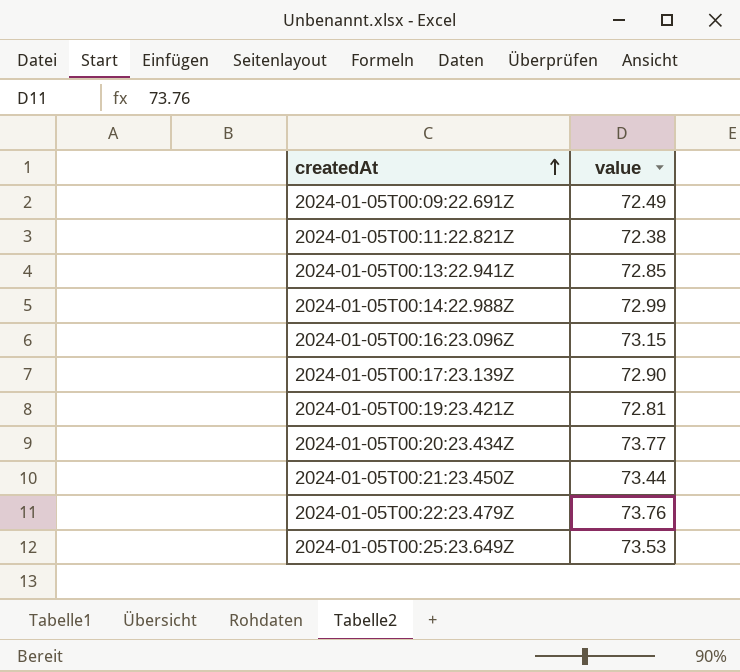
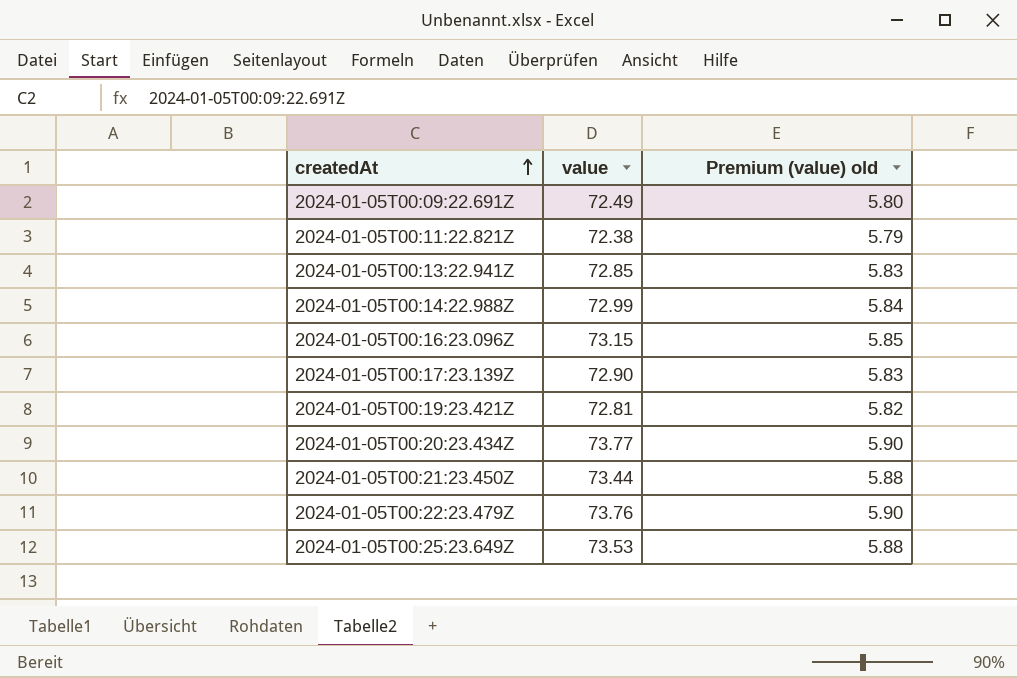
column Premium (value) old | formula: none -> [value] * 0.08

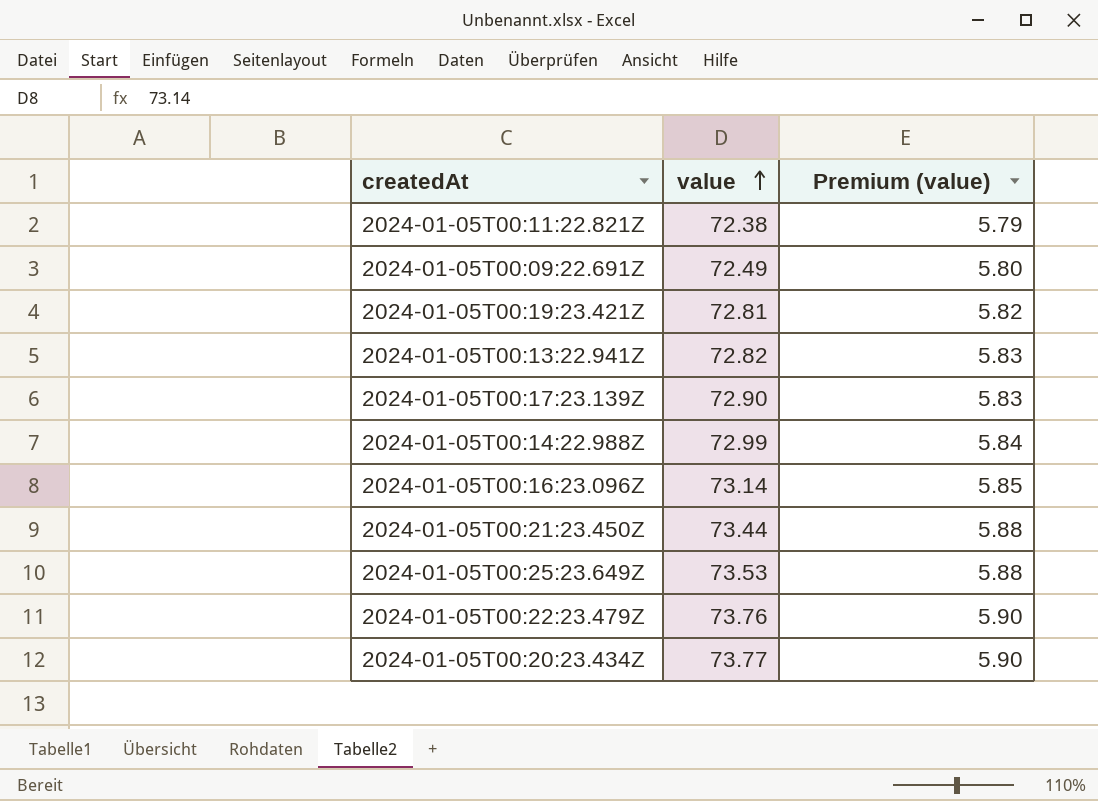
row order: createdAt ascending -> value ascending
column name: Premium (value) old -> Premium (value)
2024-01-05T00:13:22.941Z | value: 72.85 -> 72.82
2024-01-05T00:16:23.096Z | value: 73.15 -> 73.14

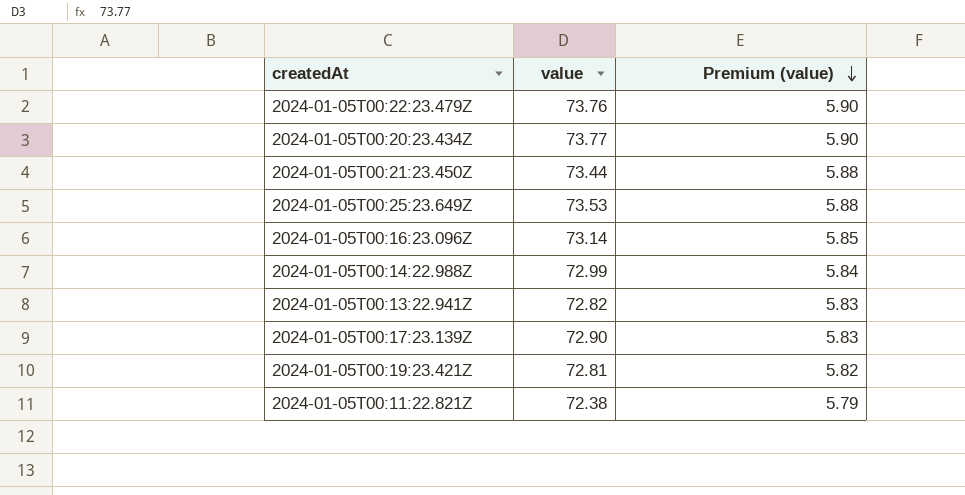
row order: value ascending -> Premium (value) descending
row 2024-01-05T00:09:22.691Z: 72.49 | 5.80 -> none

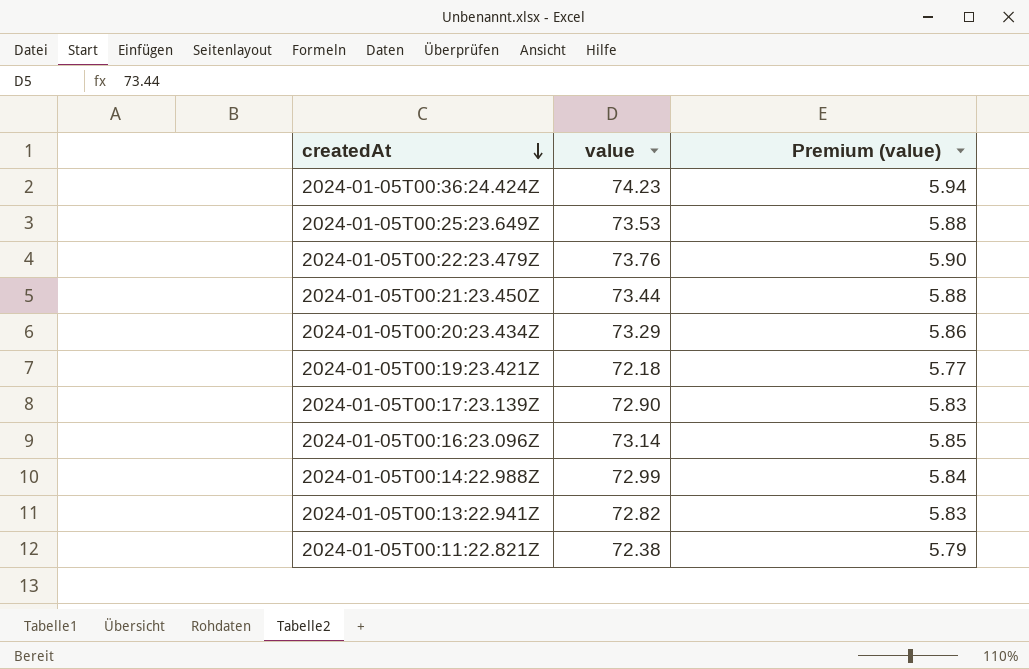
row order: Premium (value) descending -> createdAt descending
row 2024-01-05T00:36:24.424Z: none -> 74.23 | 5.94
2024-01-05T00:20:23.434Z | value: 73.77 -> 73.29
2024-01-05T00:20:23.434Z | Premium (value): 5.90 -> 5.86
2024-01-05T00:19:23.421Z | value: 72.81 -> 72.18
2024-01-05T00:19:23.421Z | Premium (value): 5.82 -> 5.77

